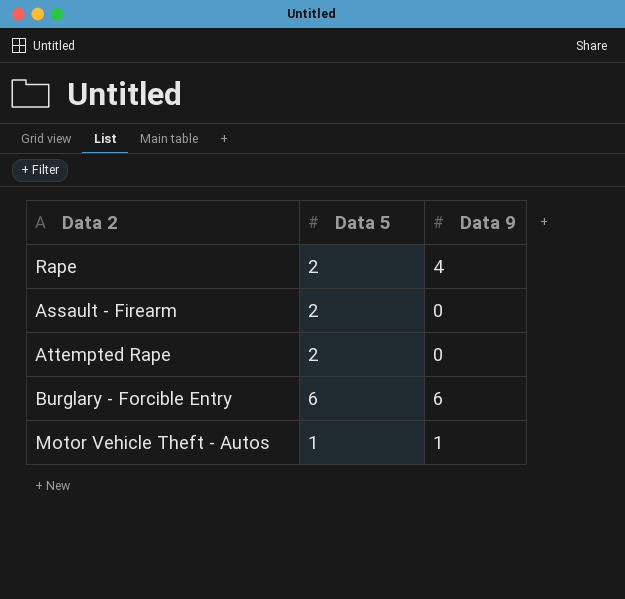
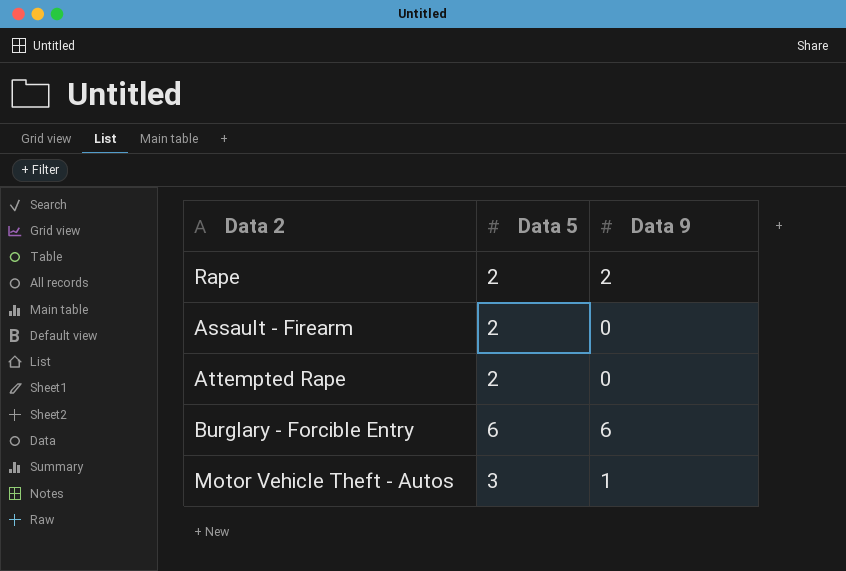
Rape | Data 9: 4 -> 2
Motor Vehicle Theft - Autos | Data 5: 1 -> 3

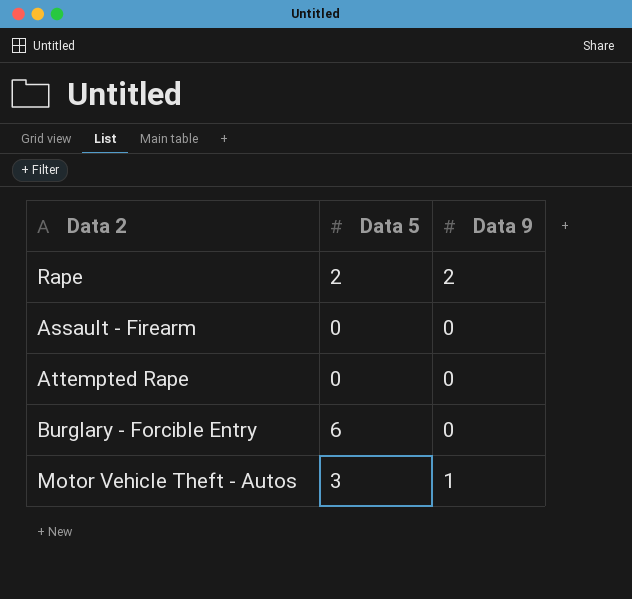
Assault - Firearm | Data 5: 2 -> 0
Attempted Rape | Data 5: 2 -> 0
Burglary - Forcible Entry | Data 9: 6 -> 0

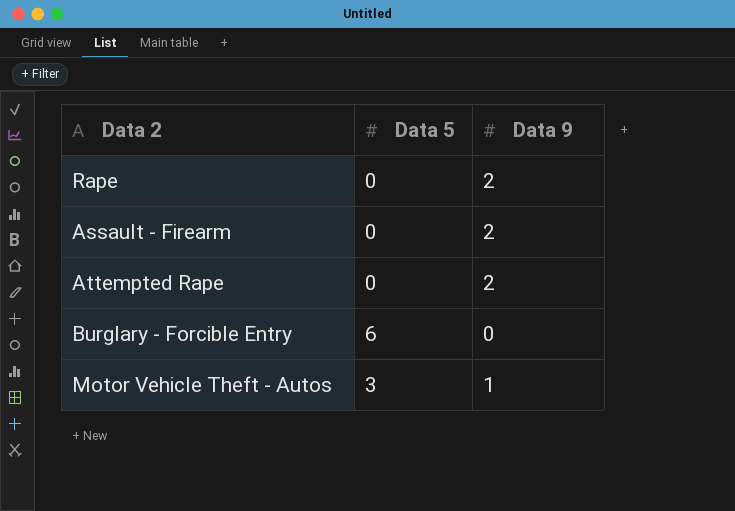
Rape | Data 5: 2 -> 0
Assault - Firearm | Data 9: 0 -> 2
Attempted Rape | Data 9: 0 -> 2

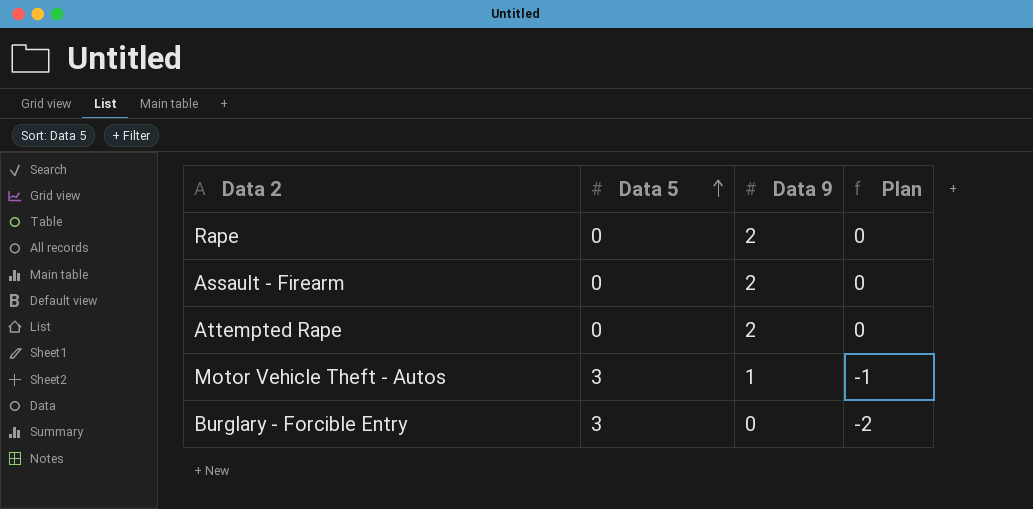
row order: none -> Data 5 ascending
column Plan | formula: none -> [Data 9] - 2
Burglary - Forcible Entry | Data 5: 6 -> 3

